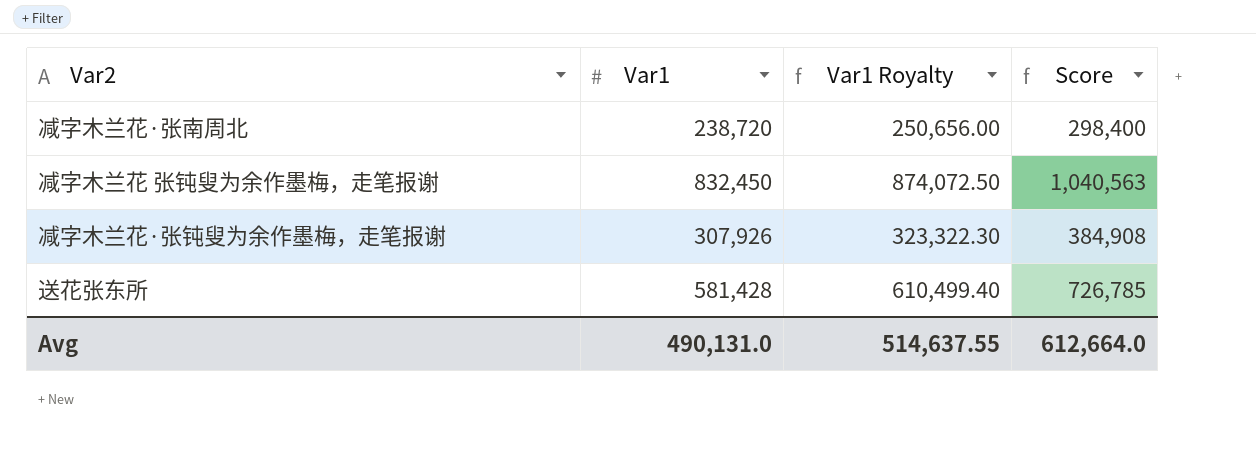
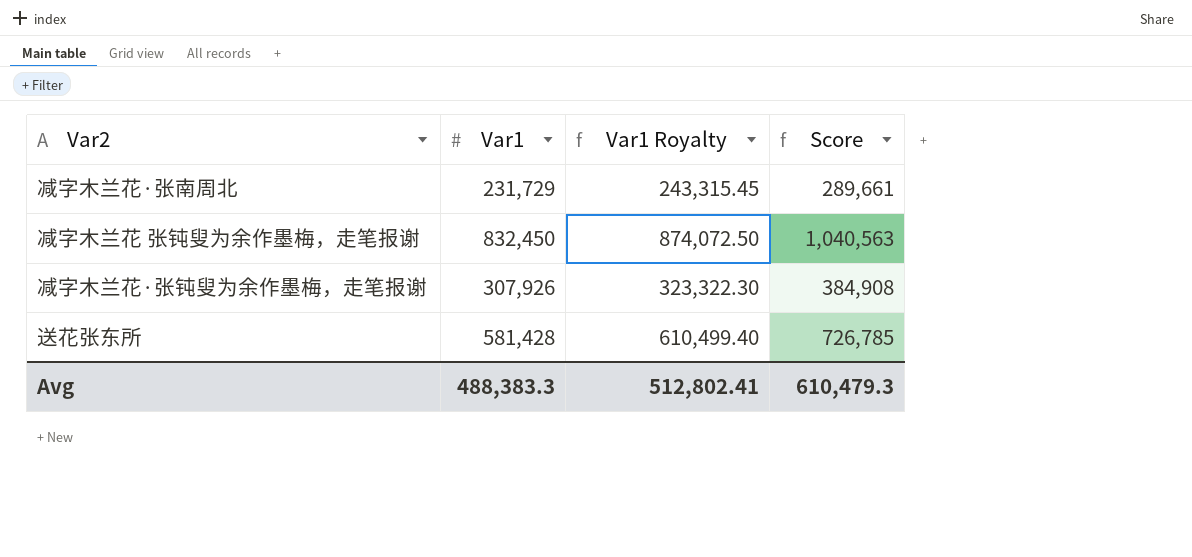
减字木兰花·张南周北 | Var1: 238,720 -> 231,729
减字木兰花·张南周北 | Var1 Royalty: 250,656.00 -> 243,315.45
减字木兰花·张南周北 | Score: 298,400 -> 289,661
Avg | Var1: 490,131.0 -> 488,383.3
Avg | Var1 Royalty: 514,637.55 -> 512,802.41
Avg | Score: 612,664.0 -> 610,479.3

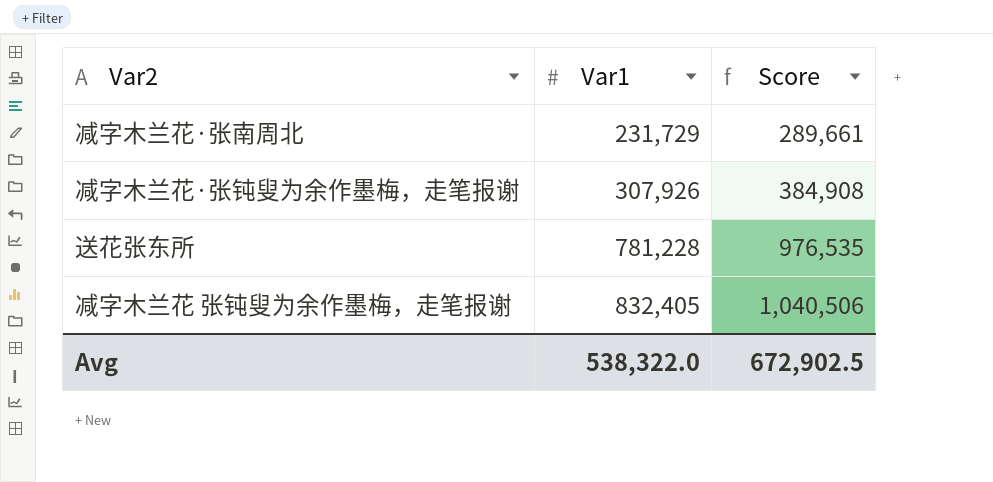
row order: none -> Var1 ascending
column Var1 Royalty | formula: [Var1] * 1.05 -> none
送花张东所 | Var1: 581,428 -> 781,228
送花张东所 | Score: 726,785 -> 976,535
减字木兰花 张钝叟为余作墨梅，走笔报谢 | Var1: 832,450 -> 832,405
减字木兰花 张钝叟为余作墨梅，走笔报谢 | Score: 1,040,563 -> 1,040,506
Avg | Var1: 488,383.3 -> 538,322.0
Avg | Score: 610,479.3 -> 672,902.5

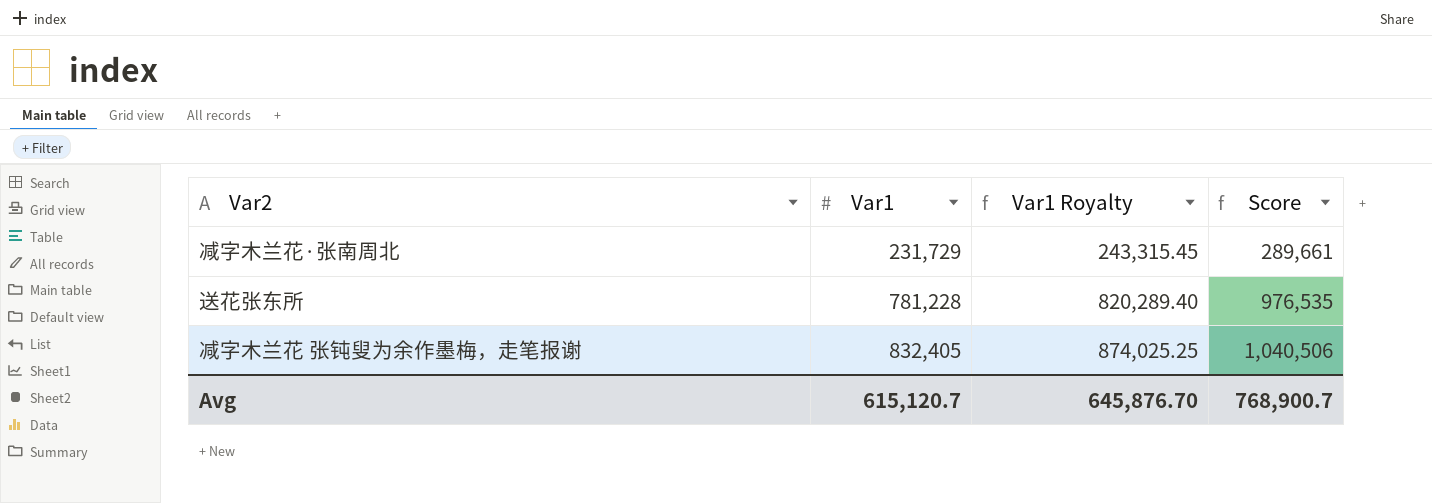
column Var1 Royalty | formula: none -> [Var1] * 1.05
row 减字木兰花·张钝叟为余作墨梅，走笔报谢: 307,926 | 384,908 -> none
Avg | Var1: 538,322.0 -> 615,120.7
Avg | Score: 672,902.5 -> 768,900.7

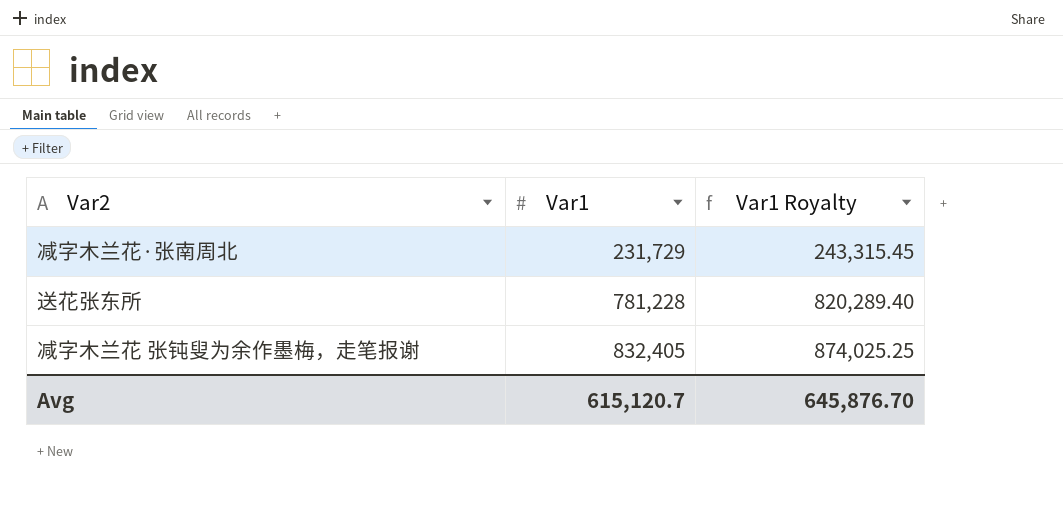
column Score | formula: [Var1] * 1.25 -> none

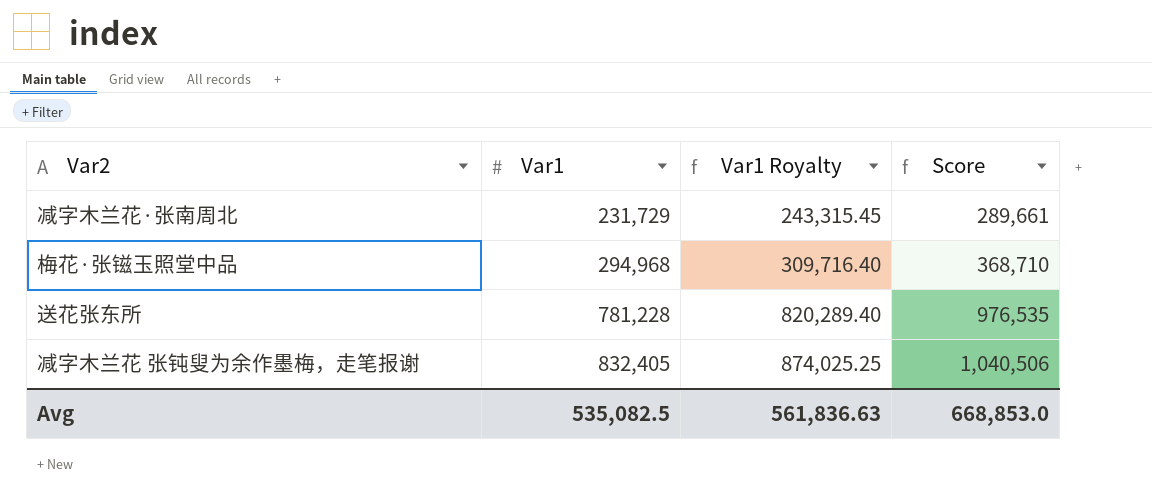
column Score | formula: none -> [Var1] * 1.25
row 梅花·张镃玉照堂中品: none -> 294,968 | 309,716.40 | 368,710
Avg | Var1: 615,120.7 -> 535,082.5
Avg | Var1 Royalty: 645,876.70 -> 561,836.63

